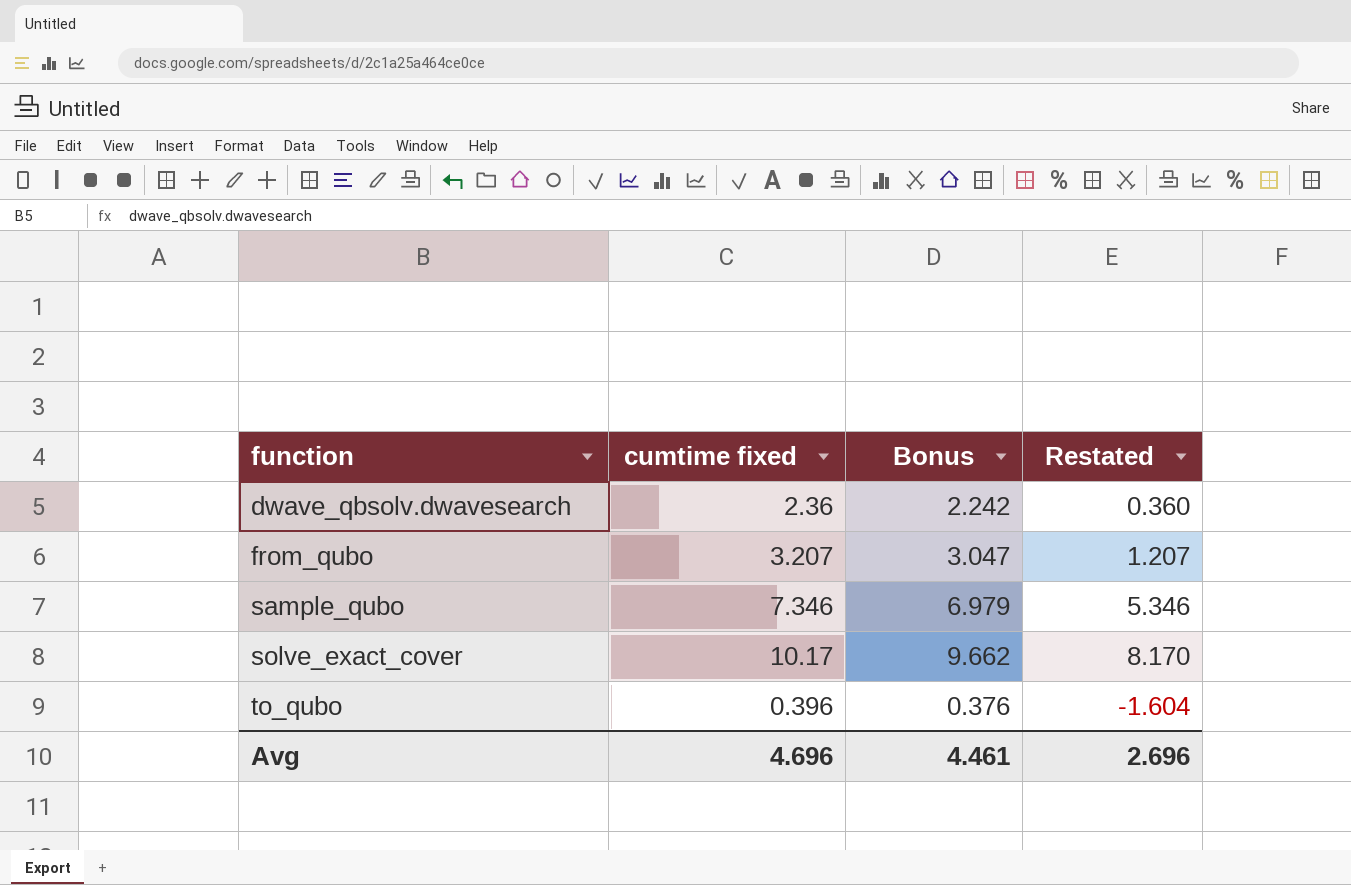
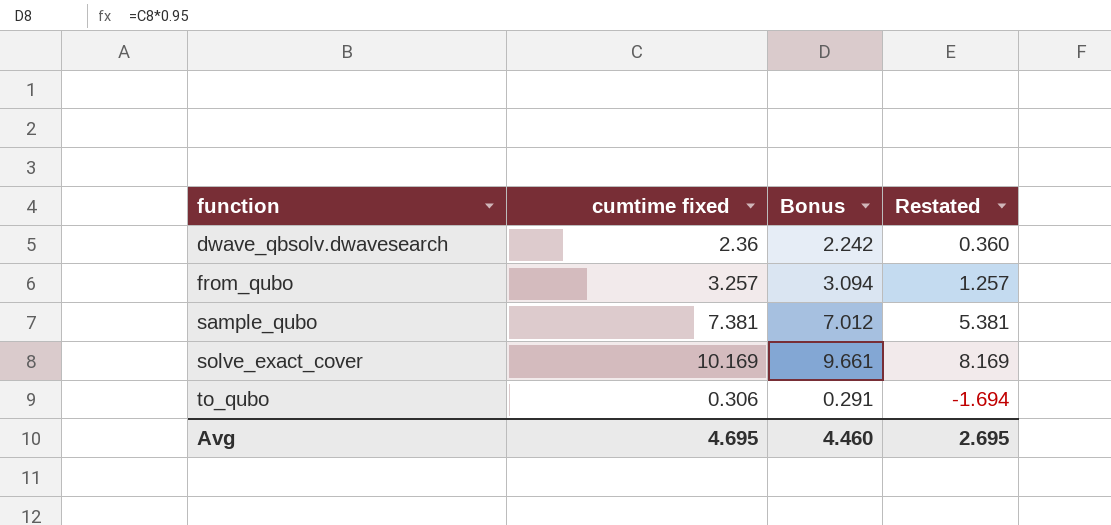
from_qubo | cumtime fixed: 3.207 -> 3.257
from_qubo | Bonus: 3.047 -> 3.094
from_qubo | Restated: 1.207 -> 1.257
sample_qubo | cumtime fixed: 7.346 -> 7.381
sample_qubo | Bonus: 6.979 -> 7.012
sample_qubo | Restated: 5.346 -> 5.381
solve_exact_cover | cumtime fixed: 10.17 -> 10.169
solve_exact_cover | Bonus: 9.662 -> 9.661
solve_exact_cover | Restated: 8.170 -> 8.169
to_qubo | cumtime fixed: 0.396 -> 0.306
to_qubo | Bonus: 0.376 -> 0.291
to_qubo | Restated: -1.604 -> -1.694
Avg | cumtime fixed: 4.696 -> 4.695
Avg | Bonus: 4.461 -> 4.460
Avg | Restated: 2.696 -> 2.695

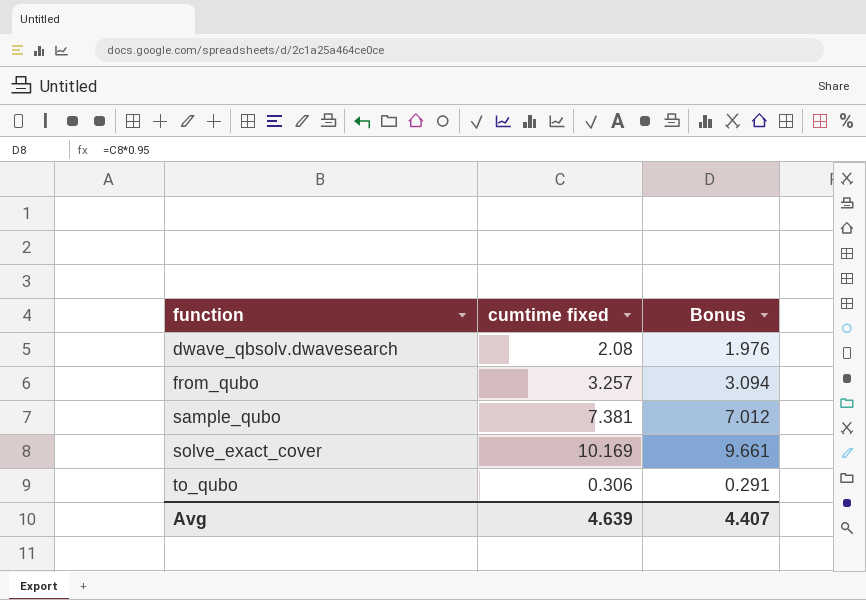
column Restated | formula: [cumtime fixed] - 2 -> none
dwave_qbsolv.dwavesearch | cumtime fixed: 2.36 -> 2.08
dwave_qbsolv.dwavesearch | Bonus: 2.242 -> 1.976
Avg | cumtime fixed: 4.695 -> 4.639
Avg | Bonus: 4.460 -> 4.407

